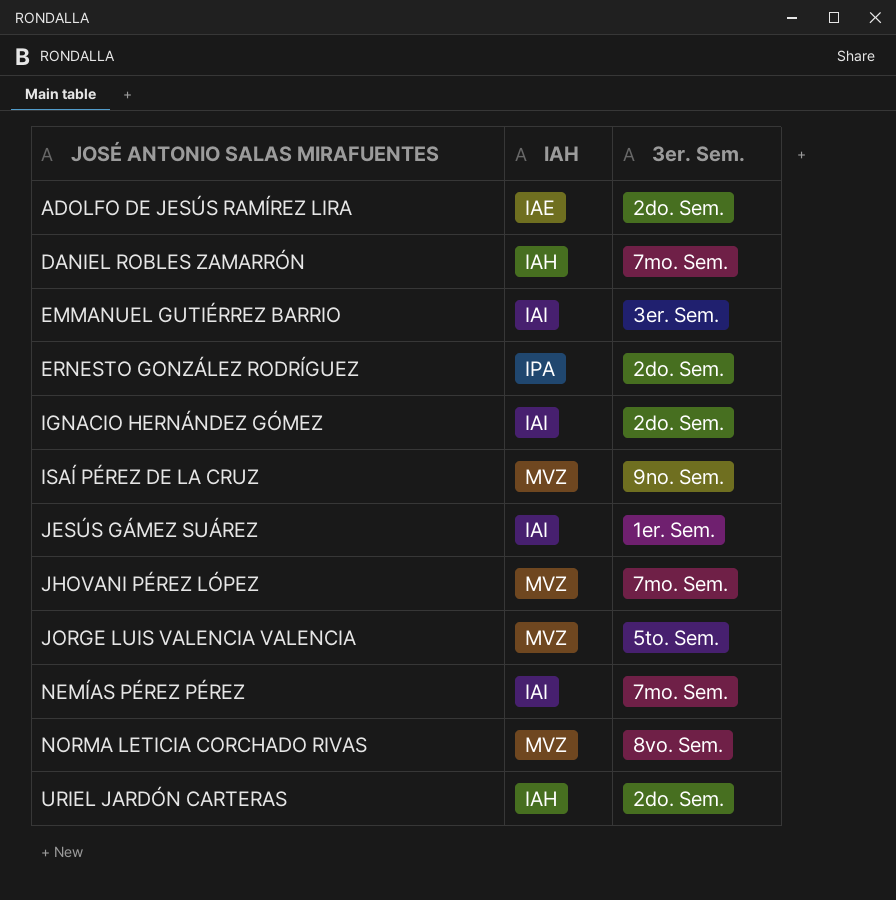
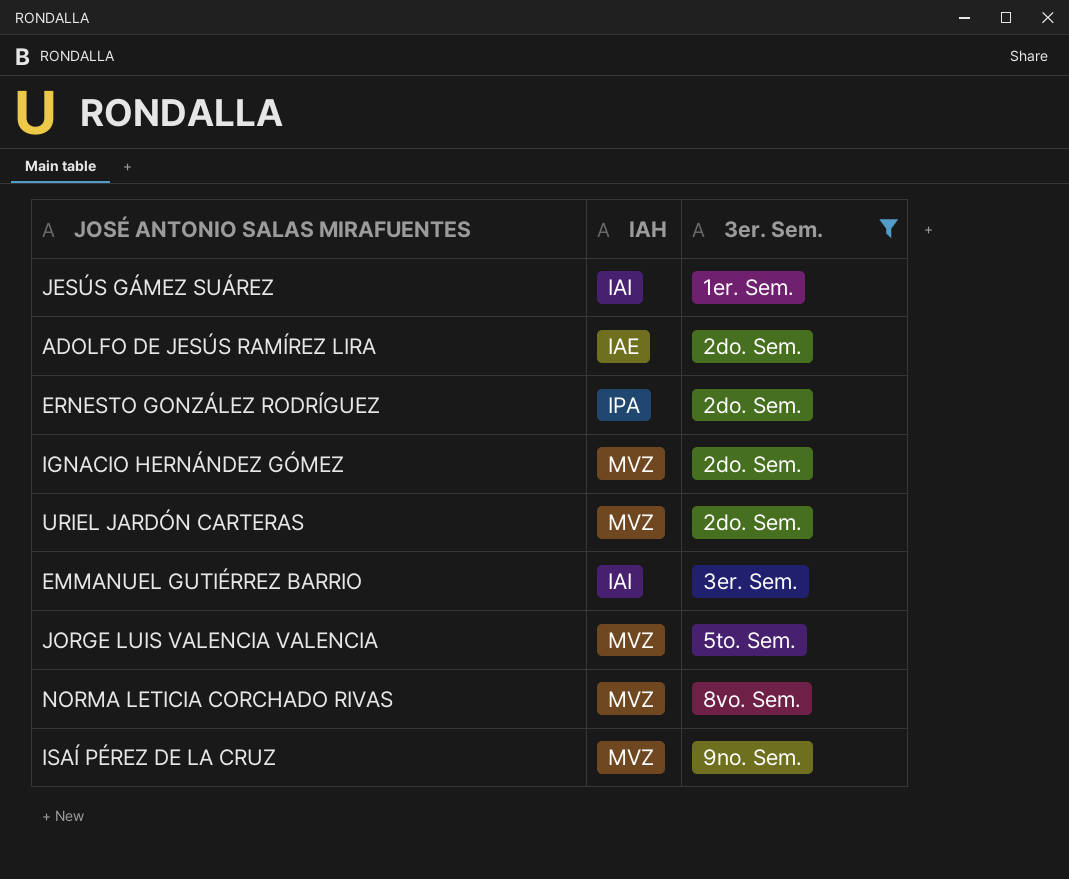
filter: none -> 3er. Sem. != 7mo. Sem.
row order: JOSÉ ANTONIO SALAS MIRAFUENTES ascending -> 3er. Sem. ascending
IGNACIO HERNÁNDEZ GÓMEZ | IAH: IAI -> MVZ
URIEL JARDÓN CARTERAS | IAH: IAH -> MVZ

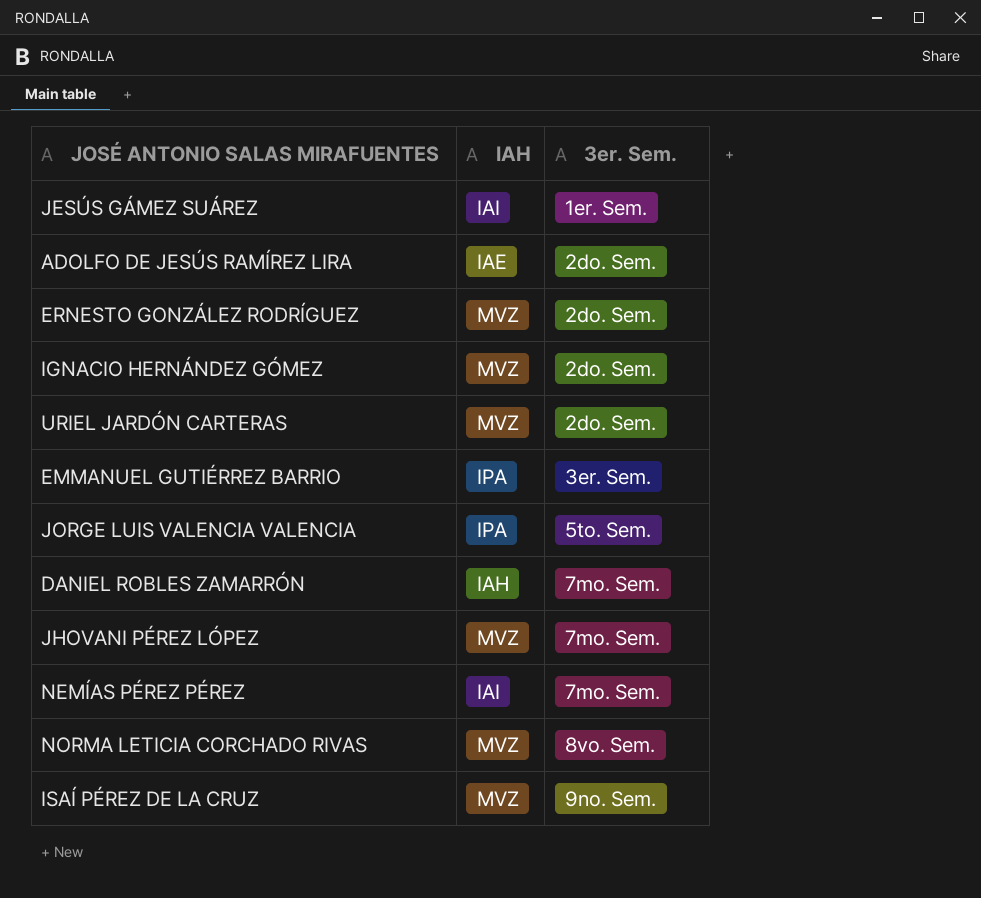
filter: 3er. Sem. != 7mo. Sem. -> none
ERNESTO GONZÁLEZ RODRÍGUEZ | IAH: IPA -> MVZ
EMMANUEL GUTIÉRREZ BARRIO | IAH: IAI -> IPA
JORGE LUIS VALENCIA VALENCIA | IAH: MVZ -> IPA

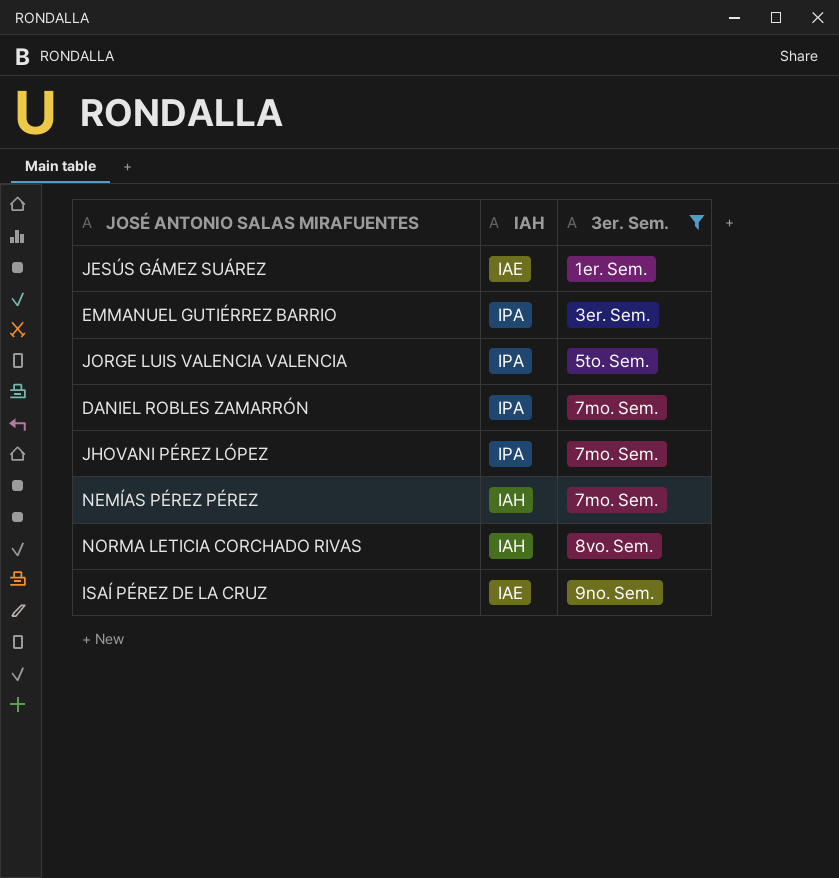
filter: none -> 3er. Sem. != 2do. Sem.
JESÚS GÁMEZ SUÁREZ | IAH: IAI -> IAE
DANIEL ROBLES ZAMARRÓN | IAH: IAH -> IPA
JHOVANI PÉREZ LÓPEZ | IAH: MVZ -> IPA
NEMÍAS PÉREZ PÉREZ | IAH: IAI -> IAH
NORMA LETICIA CORCHADO RIVAS | IAH: MVZ -> IAH
ISAÍ PÉREZ DE LA CRUZ | IAH: MVZ -> IAE

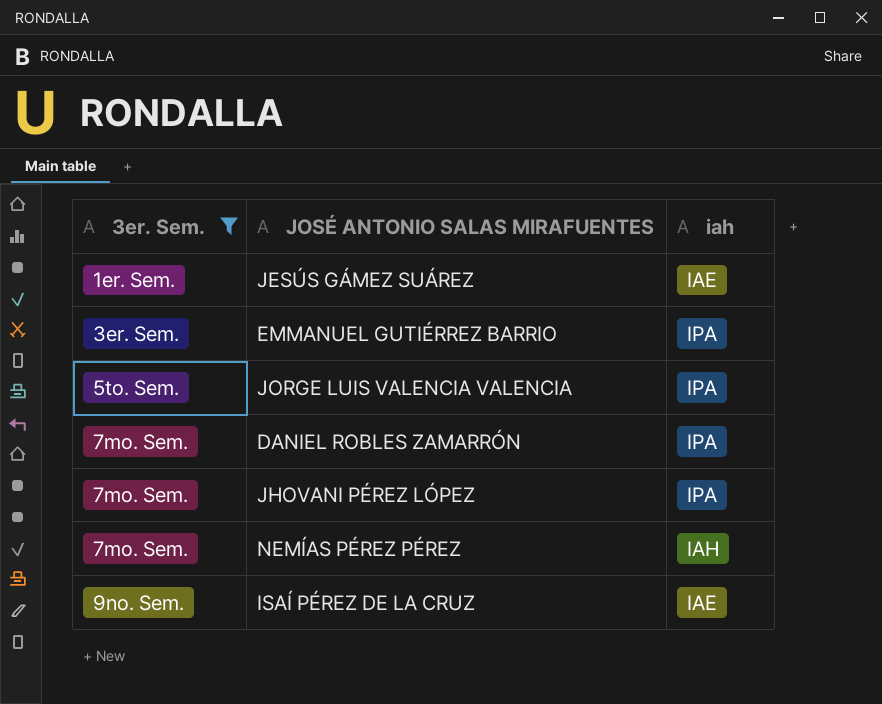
column 3er. Sem. | position: 3 -> 1
column name: IAH -> iah
row NORMA LETICIA CORCHADO RIVAS: IAH | 8vo. Sem. -> none

